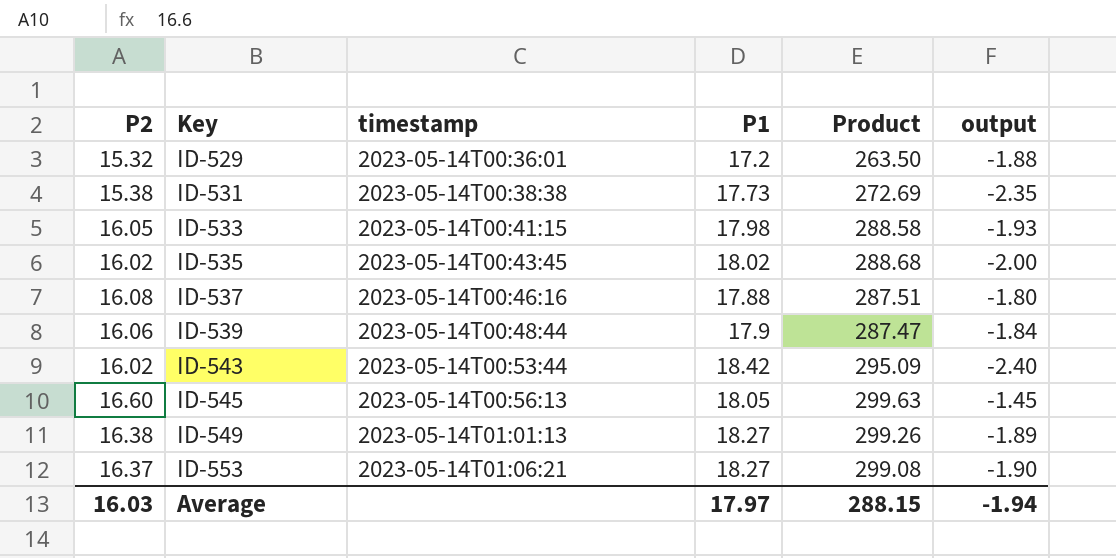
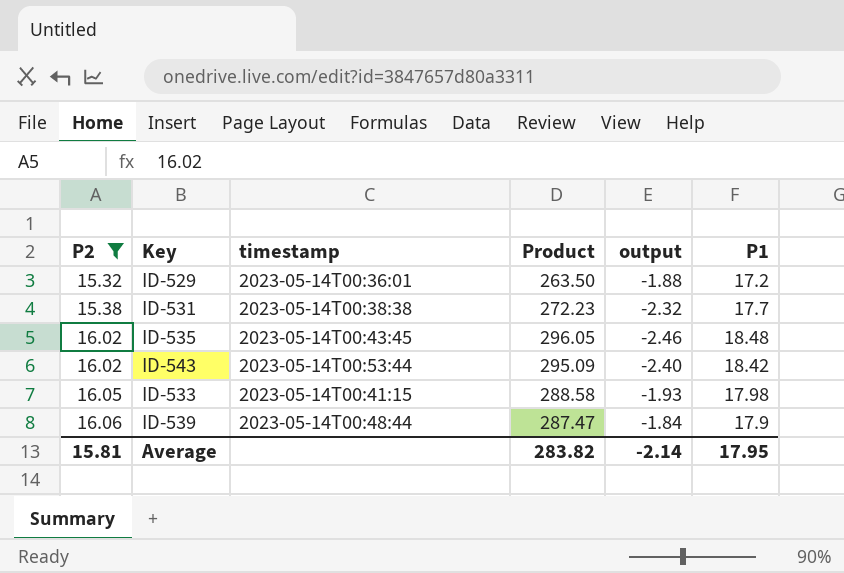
filter: none -> P2 <= 16.06
row order: Key ascending -> P2 ascending
column P1 | position: 4 -> 6
ID-531 | Product: 272.69 -> 272.23
ID-531 | output: -2.35 -> -2.32
ID-531 | P1: 17.73 -> 17.7
ID-535 | Product: 288.68 -> 296.05
ID-535 | output: -2.00 -> -2.46
ID-535 | P1: 18.02 -> 18.48
Average | P2: 16.03 -> 15.81
Average | Product: 288.15 -> 283.82
Average | output: -1.94 -> -2.14
Average | P1: 17.97 -> 17.95

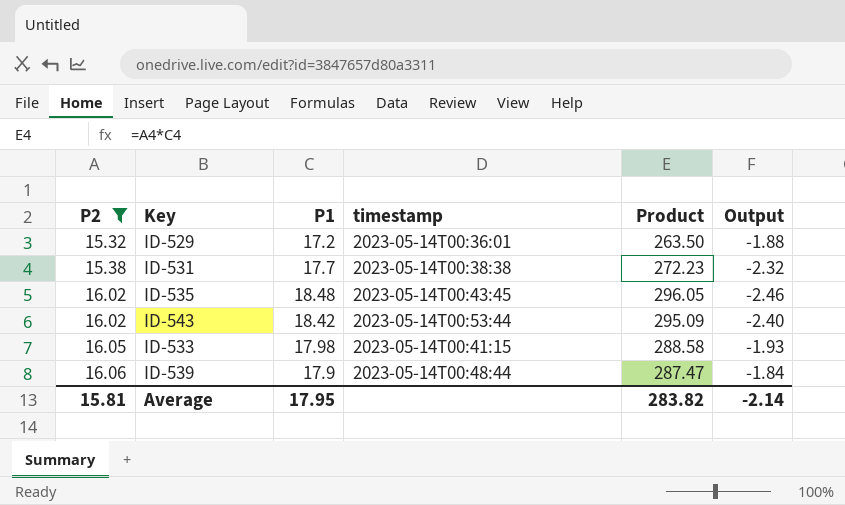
column P1 | position: 6 -> 3
column name: output -> Output

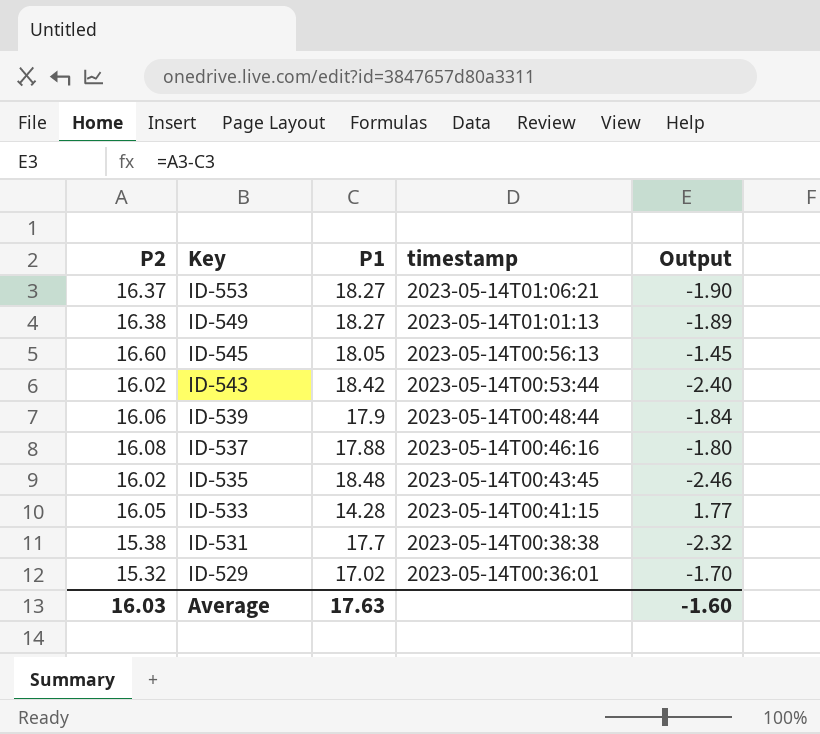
filter: P2 <= 16.06 -> none
row order: P2 ascending -> Key descending
column Product | formula: [P2] * [P1] -> none
ID-533 | P1: 17.98 -> 14.28
ID-533 | Output: -1.93 -> 1.77
ID-529 | P1: 17.2 -> 17.02
ID-529 | Output: -1.88 -> -1.70
Average | P2: 15.81 -> 16.03
Average | P1: 17.95 -> 17.63
Average | Output: -2.14 -> -1.60

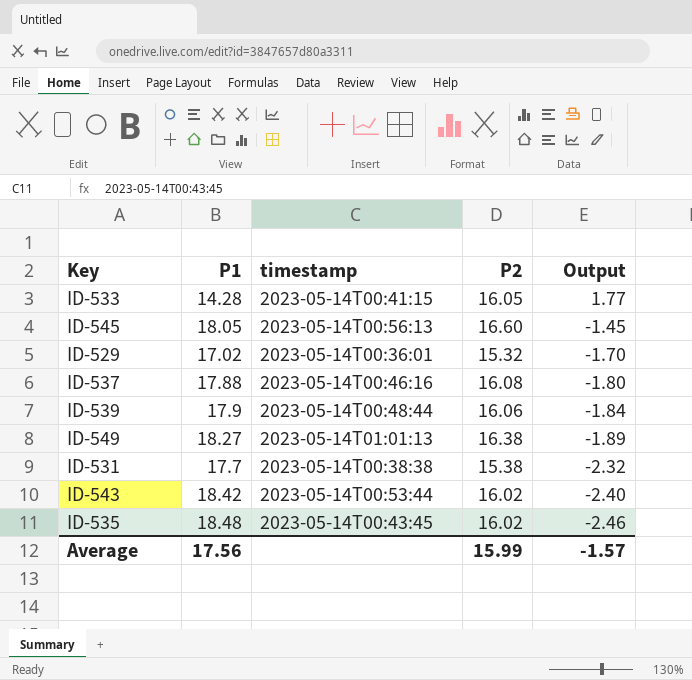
row order: Key descending -> Output descending
column P2 | position: 1 -> 4
row ID-553: 16.37 | 18.27 | 2023-05-14T01:06:21 | -1.90 -> none
Average | P1: 17.63 -> 17.56
Average | P2: 16.03 -> 15.99
Average | Output: -1.60 -> -1.57

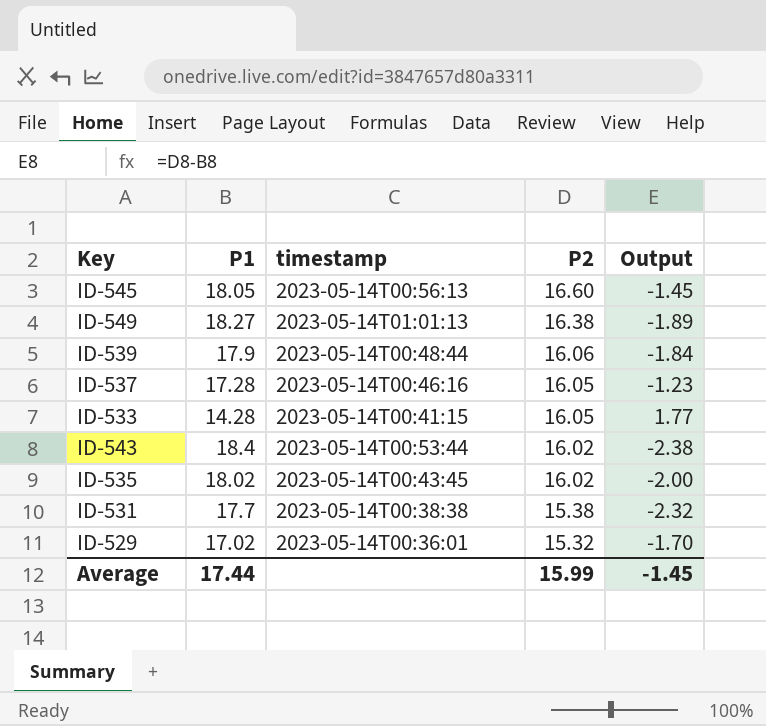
row order: Output descending -> P2 descending
ID-537 | P1: 17.88 -> 17.28
ID-537 | P2: 16.08 -> 16.05
ID-537 | Output: -1.80 -> -1.23
ID-543 | P1: 18.42 -> 18.4
ID-543 | Output: -2.40 -> -2.38
ID-535 | P1: 18.48 -> 18.02
ID-535 | Output: -2.46 -> -2.00
Average | P1: 17.56 -> 17.44
Average | Output: -1.57 -> -1.45

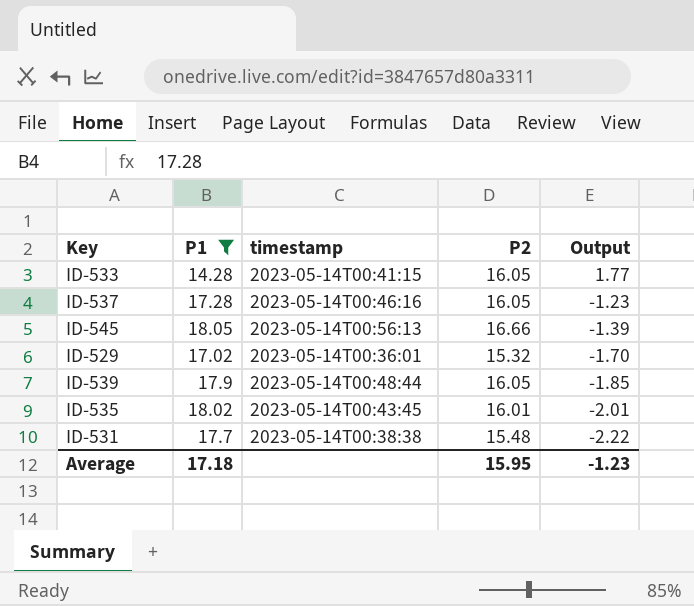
filter: none -> P1 <= 18.05
row order: P2 descending -> Output descending
ID-545 | P2: 16.60 -> 16.66
ID-545 | Output: -1.45 -> -1.39
ID-539 | P2: 16.06 -> 16.05
ID-539 | Output: -1.84 -> -1.85
ID-535 | P2: 16.02 -> 16.01
ID-535 | Output: -2.00 -> -2.01
ID-531 | P2: 15.38 -> 15.48
ID-531 | Output: -2.32 -> -2.22
Average | P1: 17.44 -> 17.18
Average | P2: 15.99 -> 15.95
Average | Output: -1.45 -> -1.23

